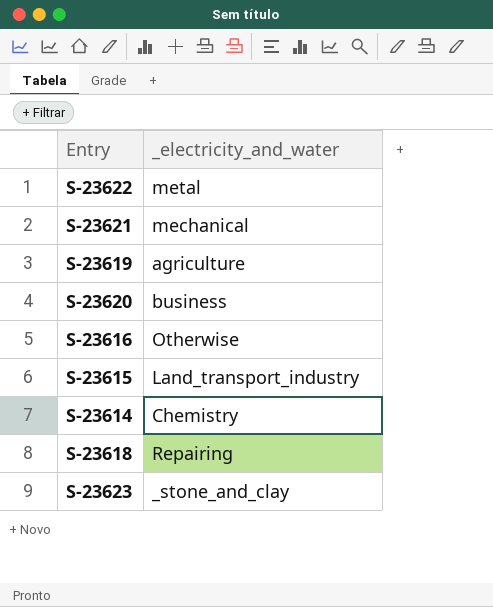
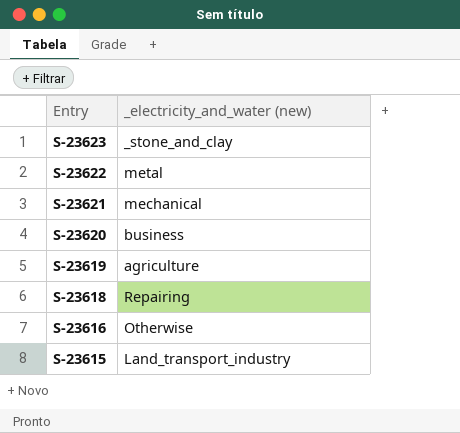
row order: none -> Entry descending
column name: _electricity_and_water -> _electricity_and_water (new)
row S-23614: Chemistry -> none

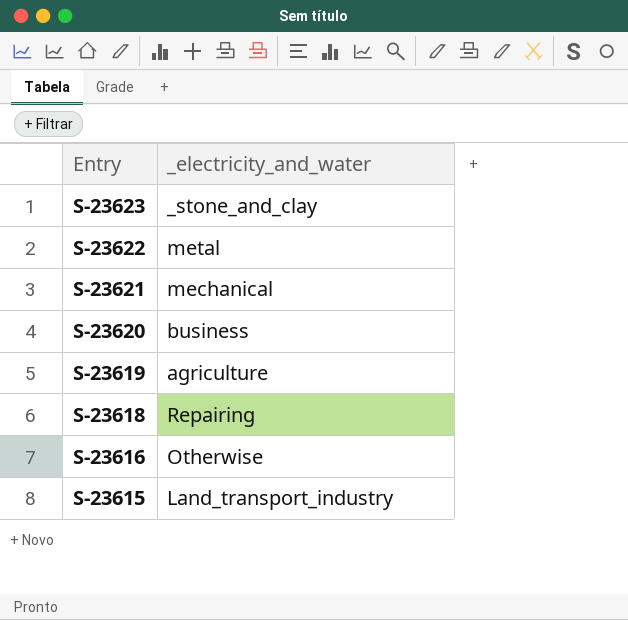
column name: _electricity_and_water (new) -> _electricity_and_water

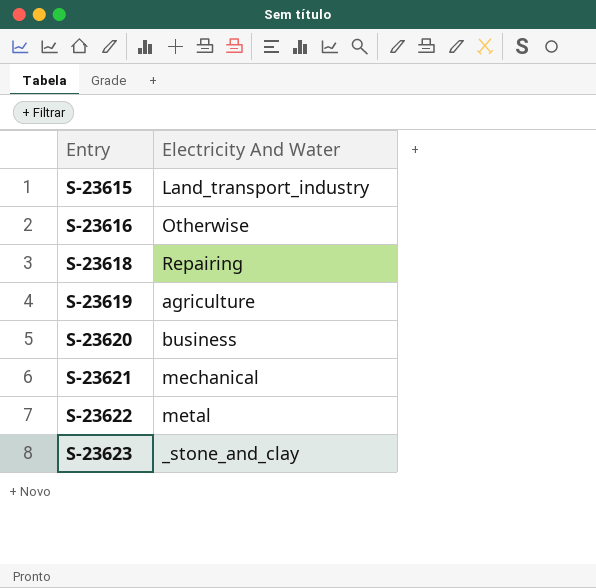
row order: Entry descending -> Entry ascending
column name: _electricity_and_water -> Electricity And Water

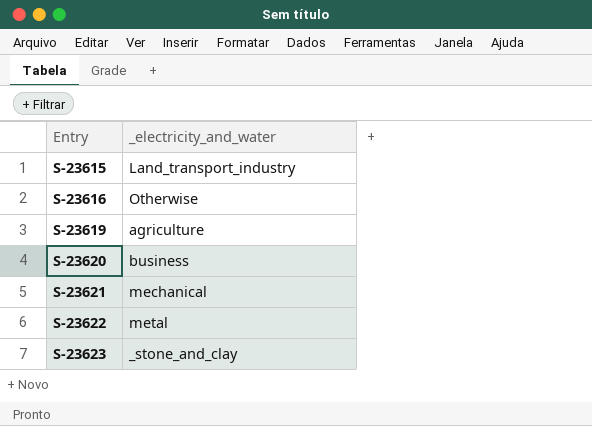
column name: Electricity And Water -> _electricity_and_water
row S-23618: Repairing -> none

